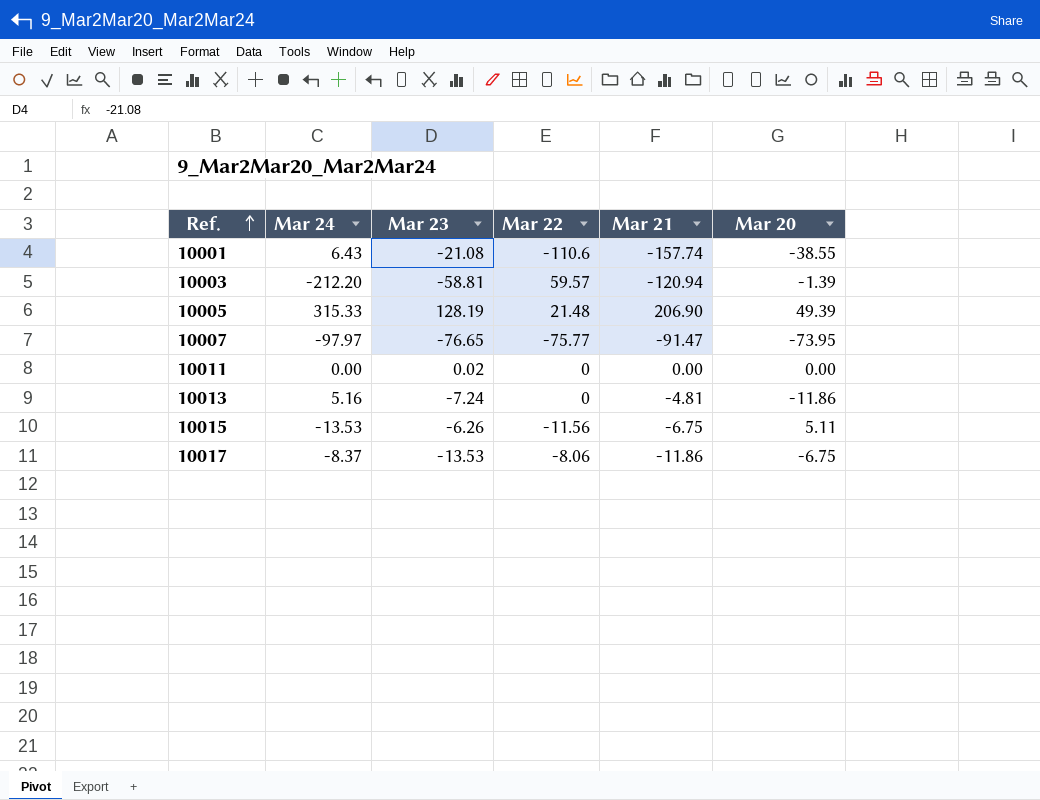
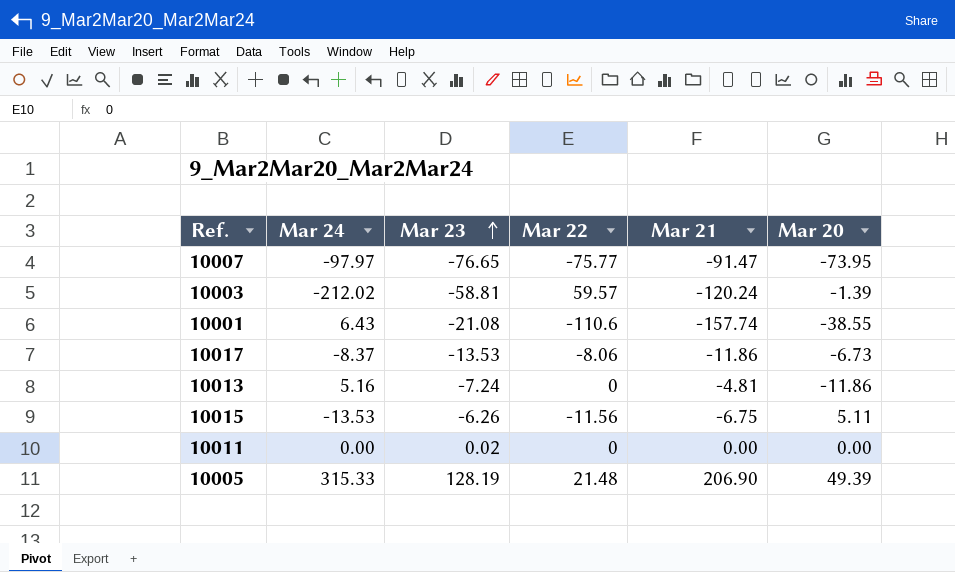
row order: Ref. ascending -> Mar 23 ascending
10003 | Mar 24: -212.20 -> -212.02
10003 | Mar 21: -120.94 -> -120.24
10017 | Mar 20: -6.75 -> -6.73

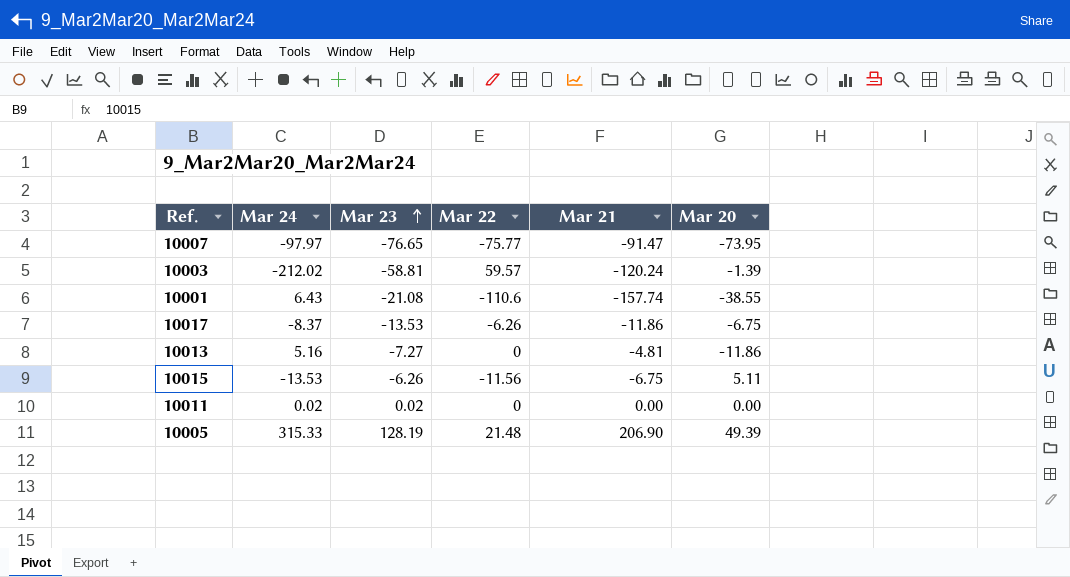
10017 | Mar 22: -8.06 -> -6.26
10017 | Mar 20: -6.73 -> -6.75
10013 | Mar 23: -7.24 -> -7.27
10011 | Mar 24: 0.00 -> 0.02

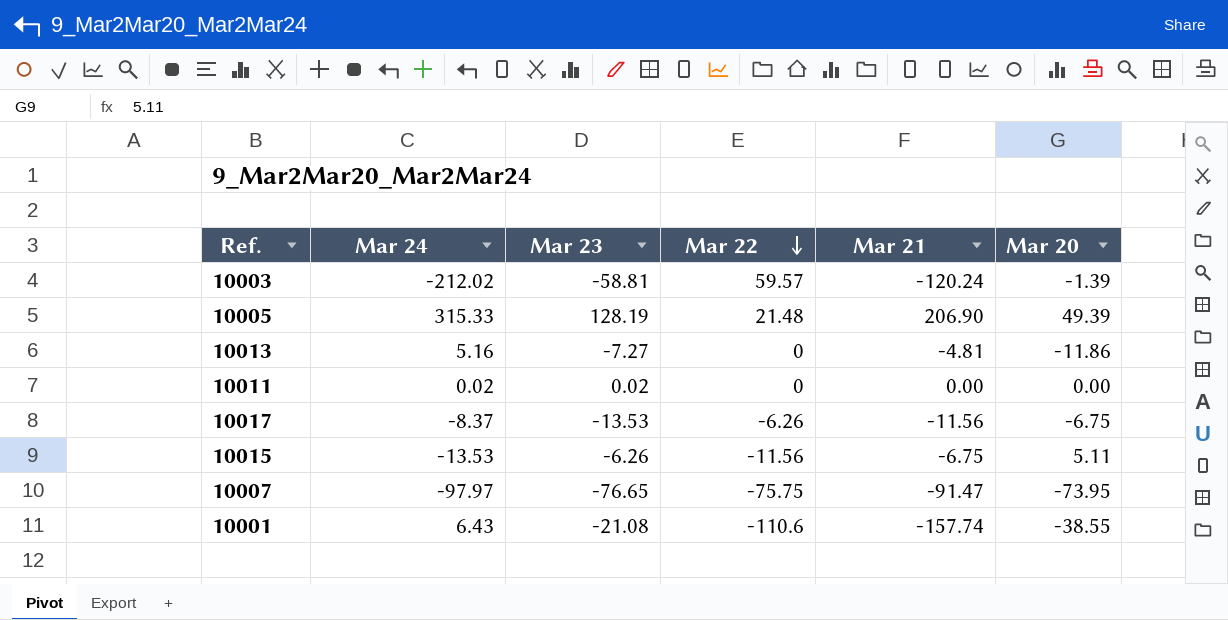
row order: Mar 23 ascending -> Mar 22 descending
10017 | Mar 21: -11.86 -> -11.56
10007 | Mar 22: -75.77 -> -75.75

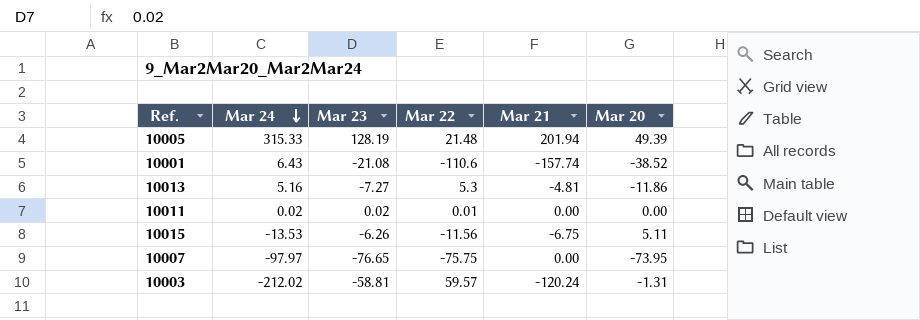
row order: Mar 22 descending -> Mar 24 descending
row 10017: -8.37 | -13.53 | -6.26 | -11.56 | -6.75 -> none
10005 | Mar 21: 206.90 -> 201.94
10001 | Mar 20: -38.55 -> -38.52
10013 | Mar 22: 0 -> 5.3
10011 | Mar 22: 0 -> 0.01
10007 | Mar 21: -91.47 -> 0.00
10003 | Mar 20: -1.39 -> -1.31

